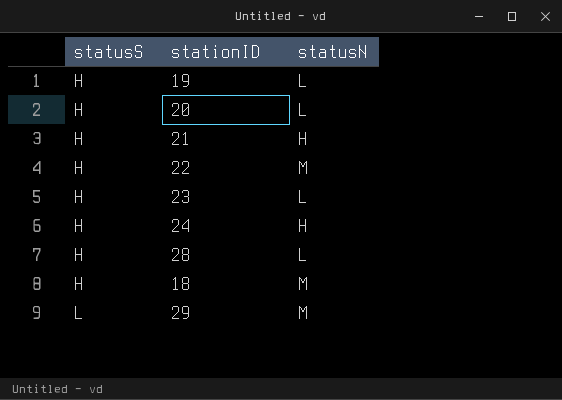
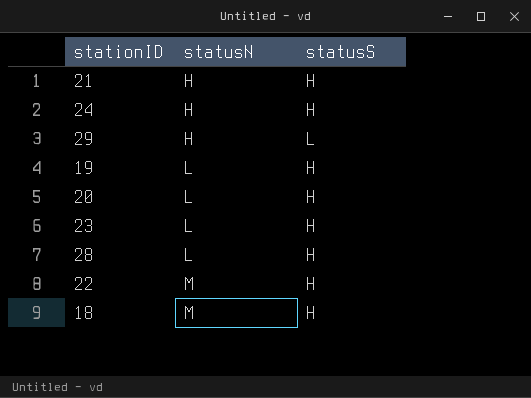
row order: statusS ascending -> statusN ascending
column statusS | position: 1 -> 3
29 | statusN: M -> H

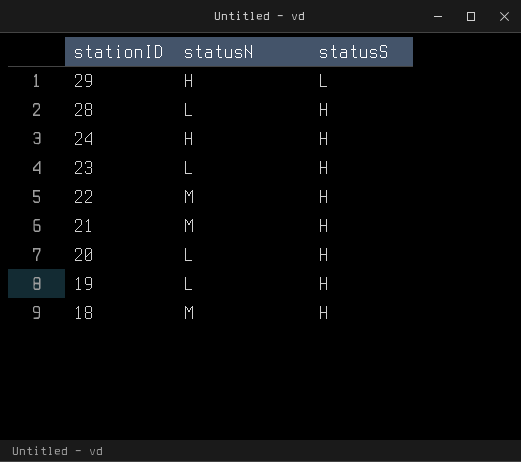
row order: statusN ascending -> stationID descending
21 | statusN: H -> M

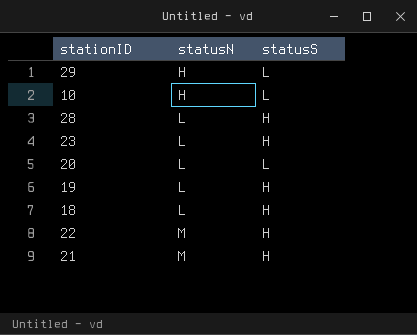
row order: stationID descending -> statusN ascending
row 24: H | H -> none
row 10: none -> H | L
20 | statusS: H -> L
18 | statusN: M -> L

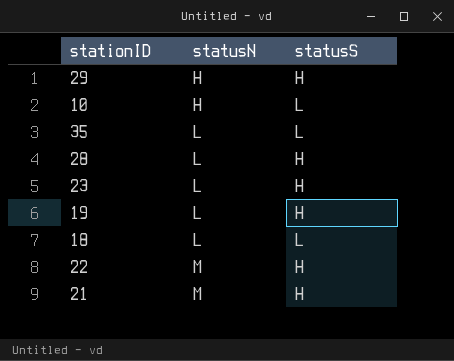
row 20: L | L -> none
29 | statusS: L -> H
row 35: none -> L | L
18 | statusS: H -> L

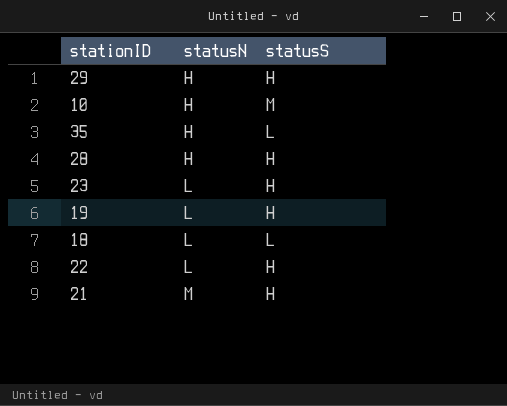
10 | statusS: L -> M
35 | statusN: L -> H
28 | statusN: L -> H
22 | statusN: M -> L

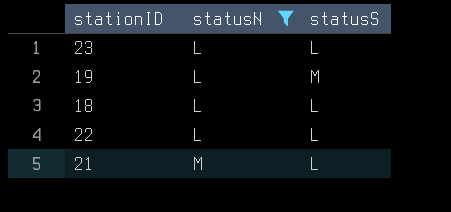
filter: none -> statusN != H
23 | statusS: H -> L
19 | statusS: H -> M
22 | statusS: H -> L
21 | statusS: H -> L

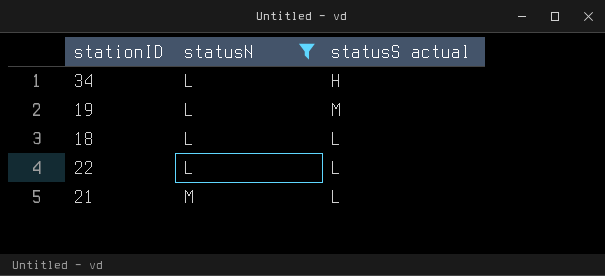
column name: statusS -> statusS actual
row 23: L | L -> none
row 34: none -> L | H

